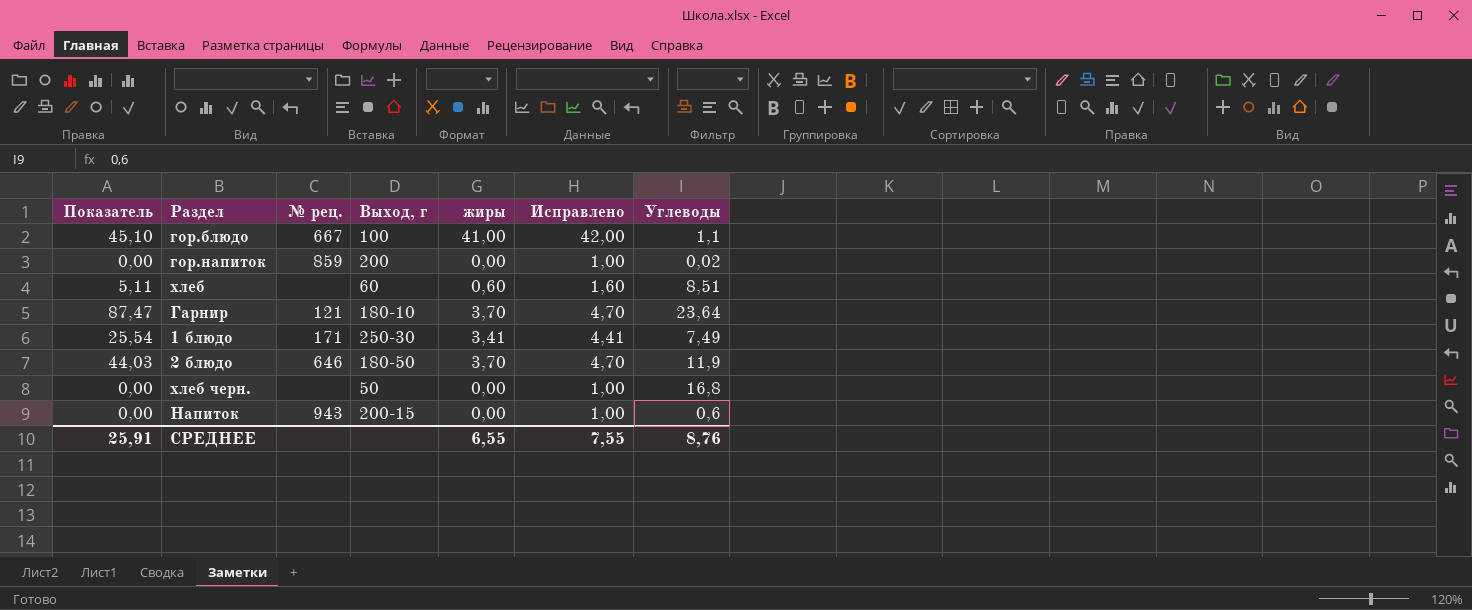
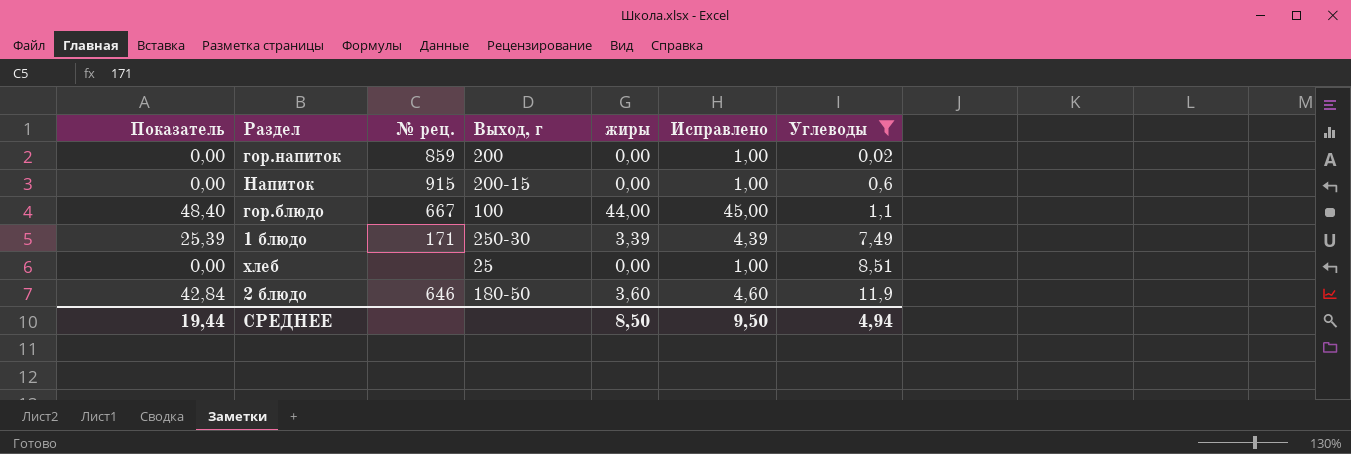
filter: none -> Углеводы <= 11,9
row order: none -> Углеводы ascending
Напиток | № рец.: 943 -> 915
гор.блюдо | Показатель: 45,10 -> 48,40
гор.блюдо | жиры: 41,00 -> 44,00
гор.блюдо | Исправлено: 42,00 -> 45,00
1 блюдо | Показатель: 25,54 -> 25,39
1 блюдо | жиры: 3,41 -> 3,39
1 блюдо | Исправлено: 4,41 -> 4,39
хлеб | Показатель: 5,11 -> 0,00
хлеб | Выход, г: 60 -> 25
хлеб | жиры: 0,60 -> 0,00
хлеб | Исправлено: 1,60 -> 1,00
2 блюдо | Показатель: 44,03 -> 42,84
2 блюдо | жиры: 3,70 -> 3,60
2 блюдо | Исправлено: 4,70 -> 4,60
СРЕДНЕЕ | Показатель: 25,91 -> 19,44
СРЕДНЕЕ | жиры: 6,55 -> 8,50
СРЕДНЕЕ | Исправлено: 7,55 -> 9,50
СРЕДНЕЕ | Углеводы: 8,76 -> 4,94

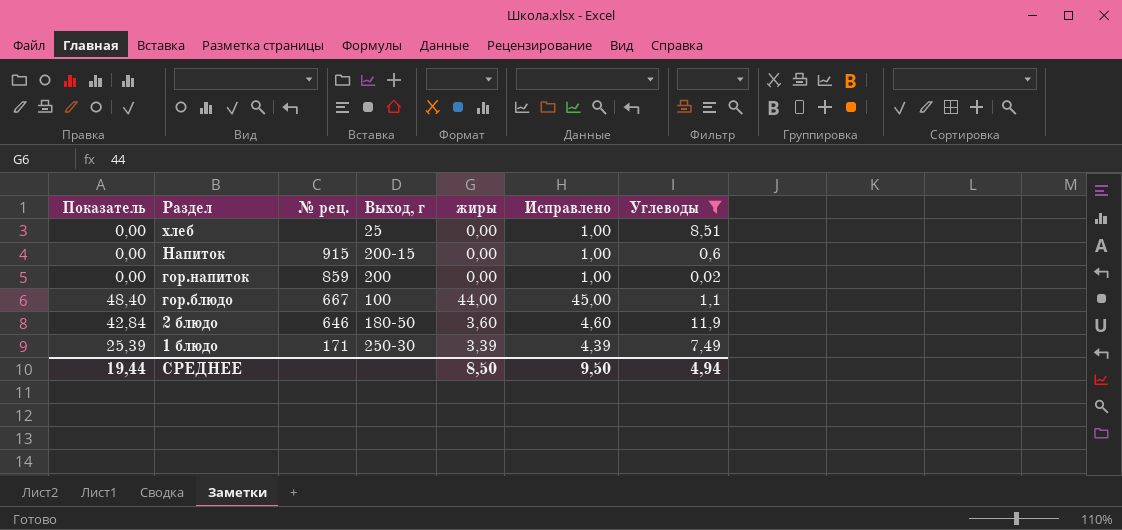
row order: Углеводы ascending -> Раздел descending

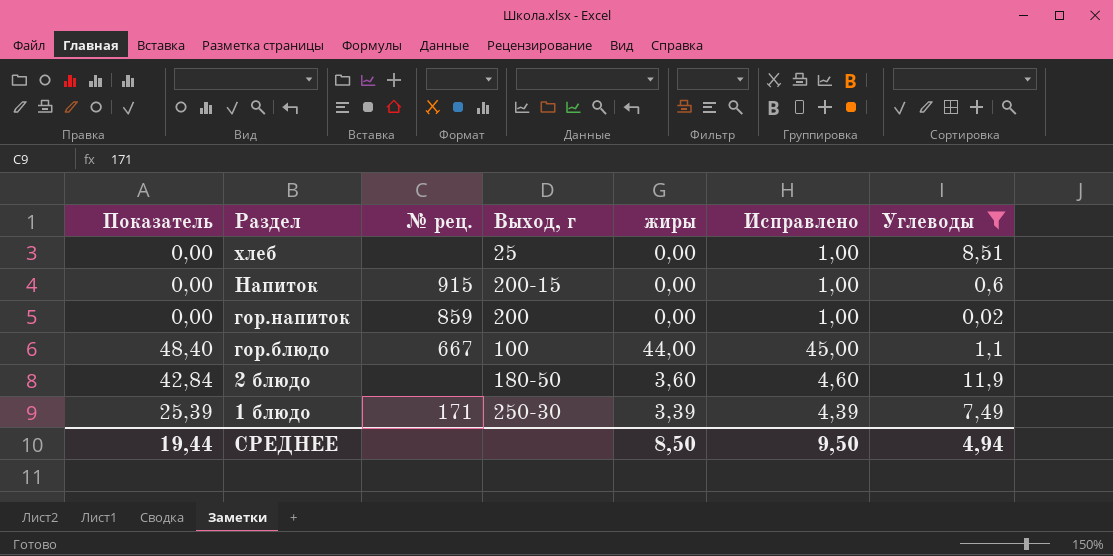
2 блюдо | № рец.: 646 -> none

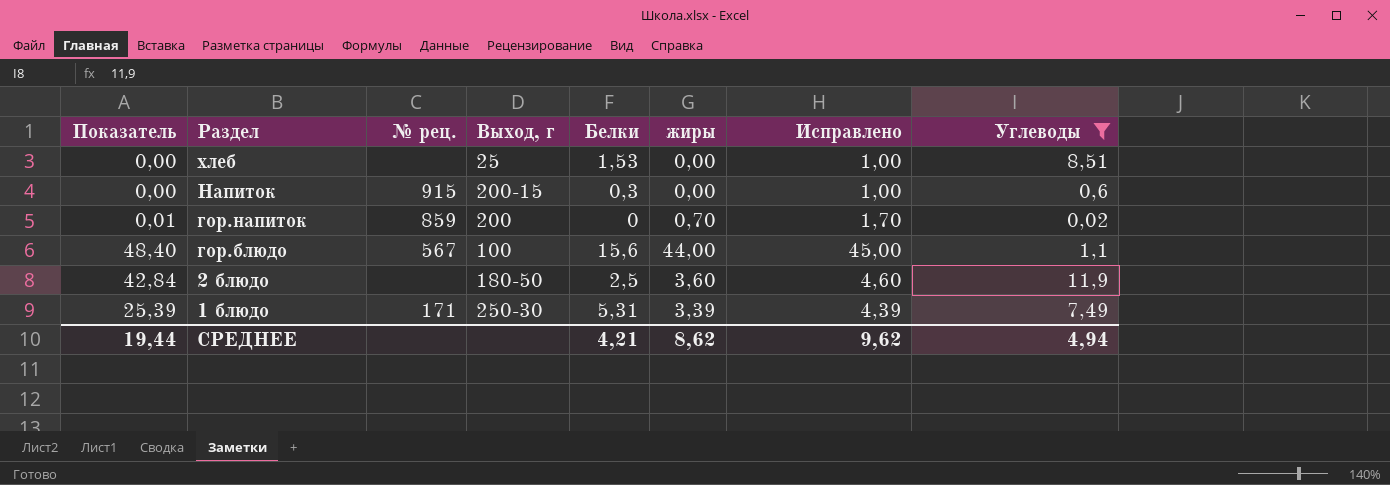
column Белки | position: none -> 5
гор.напиток | Показатель: 0,00 -> 0,01
гор.напиток | жиры: 0,00 -> 0,70
гор.напиток | Исправлено: 1,00 -> 1,70
гор.блюдо | № рец.: 667 -> 567
СРЕДНЕЕ | жиры: 8,50 -> 8,62
СРЕДНЕЕ | Исправлено: 9,50 -> 9,62

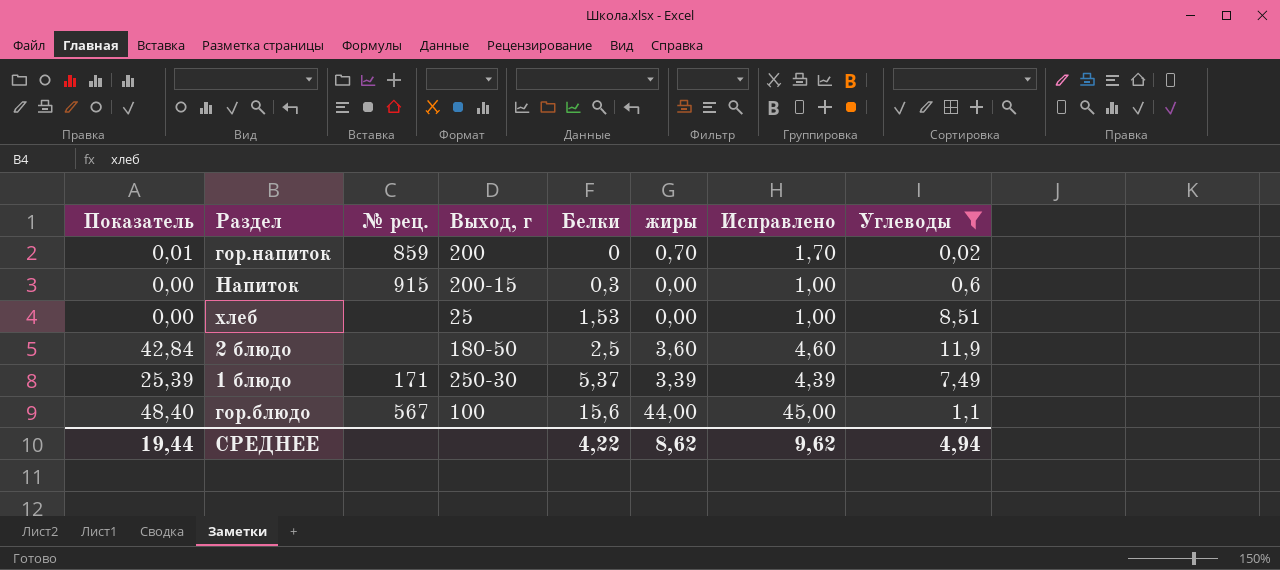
row order: Раздел descending -> Белки ascending
1 блюдо | Белки: 5,31 -> 5,37
СРЕДНЕЕ | Белки: 4,21 -> 4,22

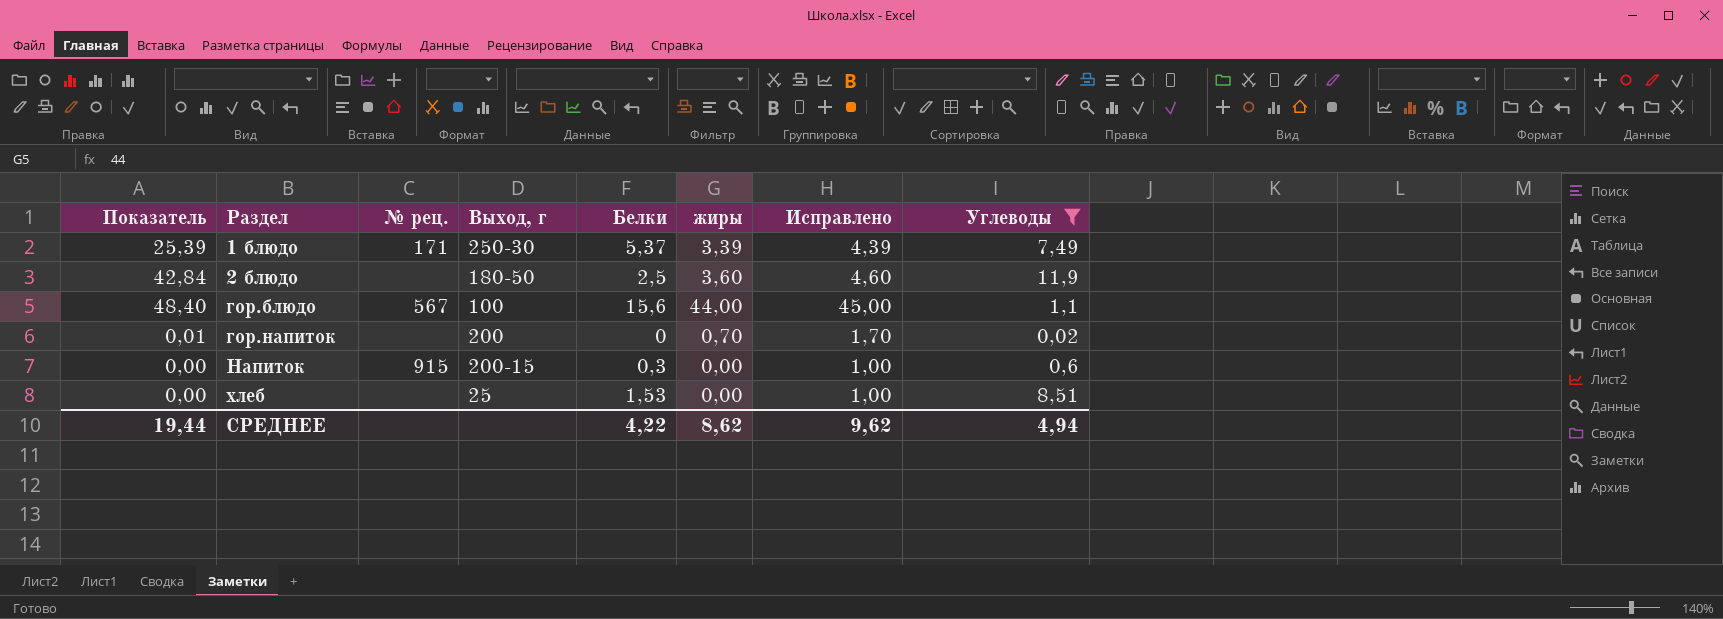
row order: Белки ascending -> Раздел ascending
гор.напиток | № рец.: 859 -> none

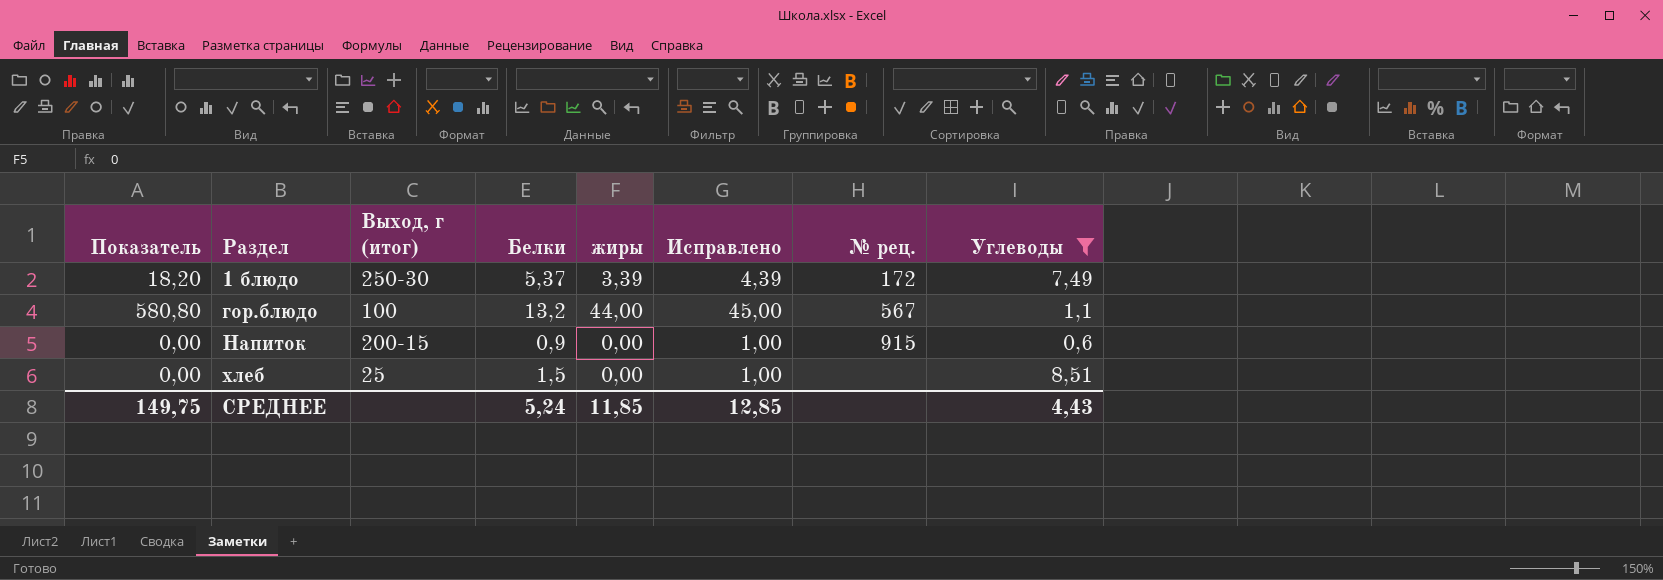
column Показатель | formula: [жиры] * [Углеводы] -> [Белки] * [жиры]
column name: Выход, г -> Выход, г (итог)
column № рец. | position: 3 -> 7
row 2 блюдо: 42,84 | none | 180-50 | 2,5 | 3,60 | 4,60 | 11,9 -> none
row гор.напиток: 0,01 | none | 200 | 0 | 0,70 | 1,70 | 0,02 -> none
1 блюдо | № рец.: 171 -> 172
гор.блюдо | Белки: 15,6 -> 13,2
Напиток | Белки: 0,3 -> 0,9
хлеб | Белки: 1,53 -> 1,5
СРЕДНЕЕ | Показатель: 19,44 -> 149,75
СРЕДНЕЕ | Белки: 4,22 -> 5,24
СРЕДНЕЕ | жиры: 8,62 -> 11,85
СРЕДНЕЕ | Исправлено: 9,62 -> 12,85
СРЕДНЕЕ | Углеводы: 4,94 -> 4,43

